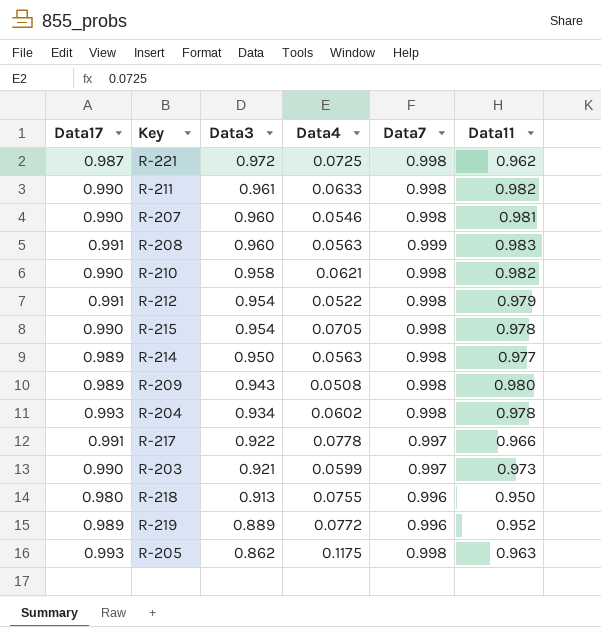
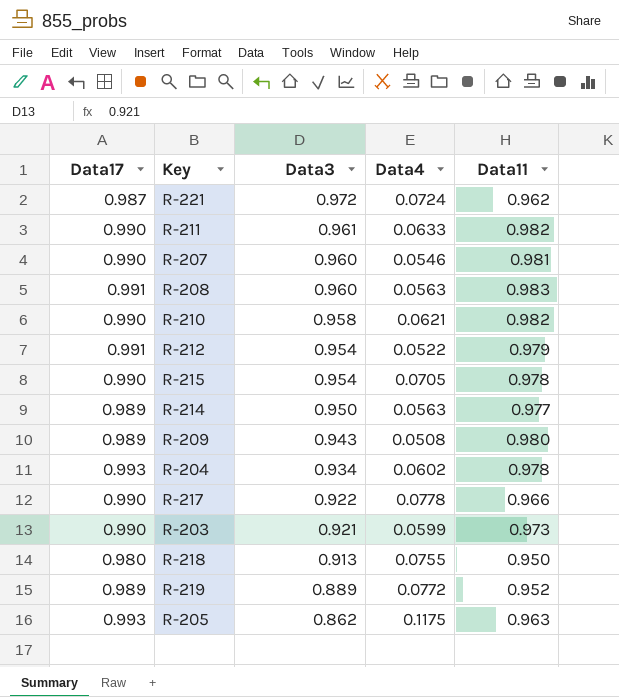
column Data7 | position: 5 -> none
R-221 | Data4: 0.0725 -> 0.0724
R-217 | Data17: 0.991 -> 0.990

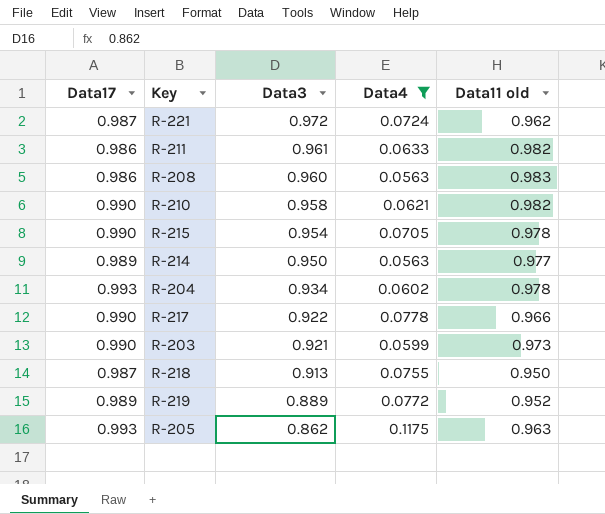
filter: none -> Data4 >= 0.0563
column name: Data11 -> Data11 old
R-211 | Data17: 0.990 -> 0.986
R-208 | Data17: 0.991 -> 0.986
R-218 | Data17: 0.980 -> 0.987

